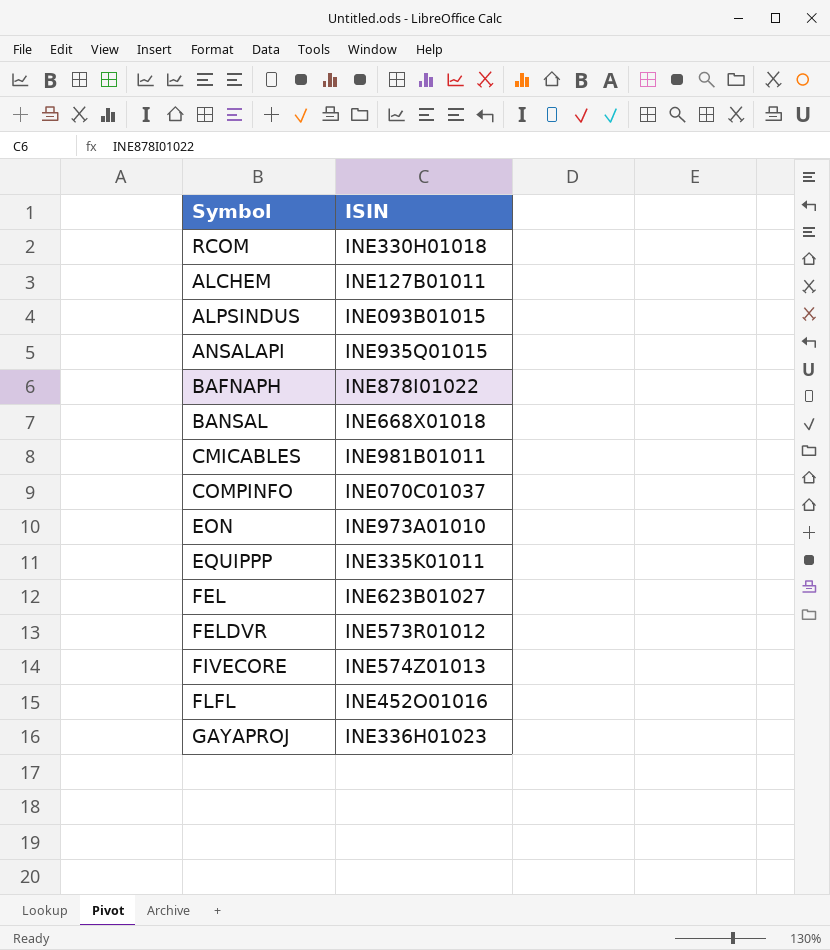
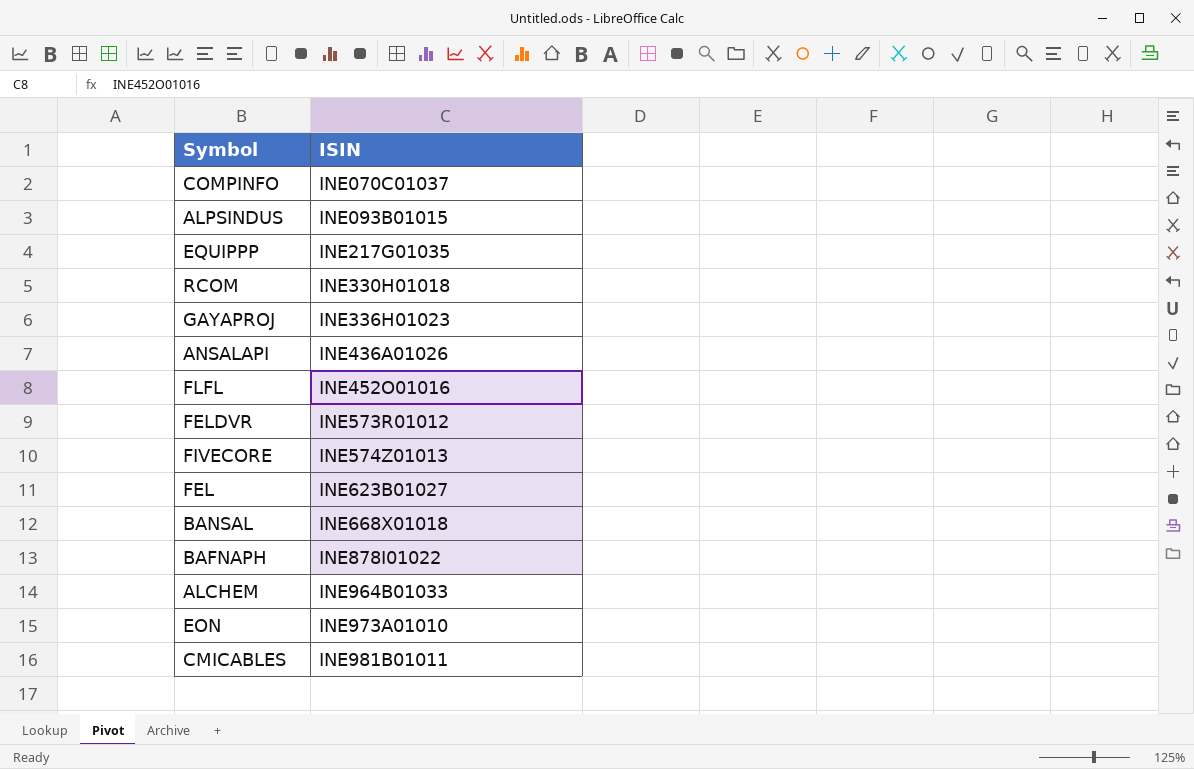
row order: none -> ISIN ascending
EQUIPPP | ISIN: INE335K01011 -> INE217G01035
ANSALAPI | ISIN: INE935Q01015 -> INE436A01026
ALCHEM | ISIN: INE127B01011 -> INE964B01033

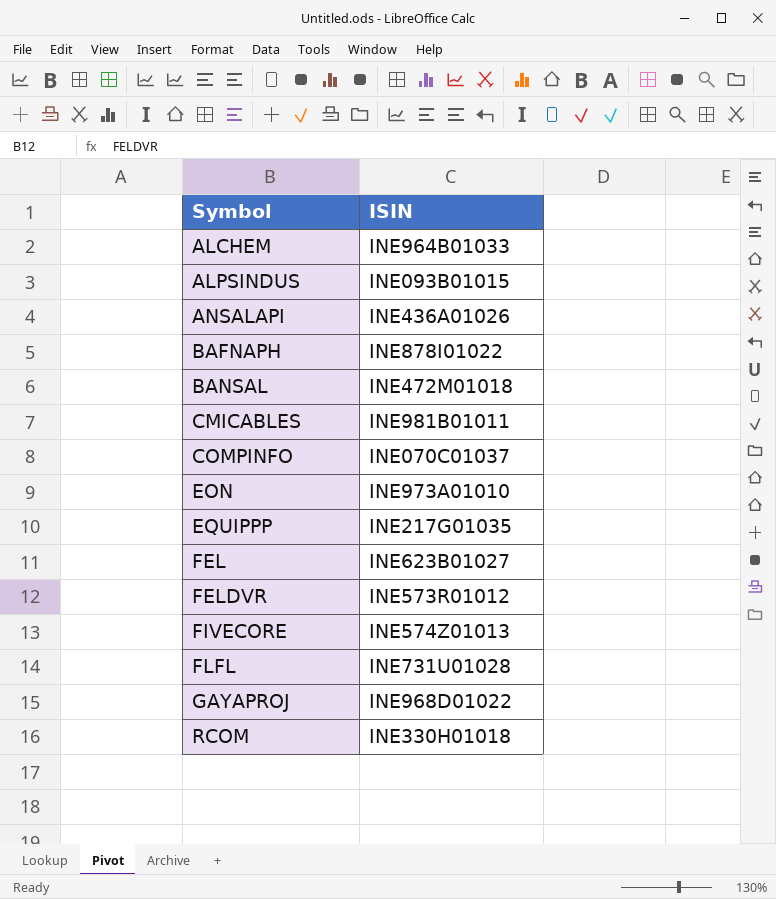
row order: ISIN ascending -> Symbol ascending
BANSAL | ISIN: INE668X01018 -> INE472M01018
FLFL | ISIN: INE452O01016 -> INE731U01028
GAYAPROJ | ISIN: INE336H01023 -> INE968D01022

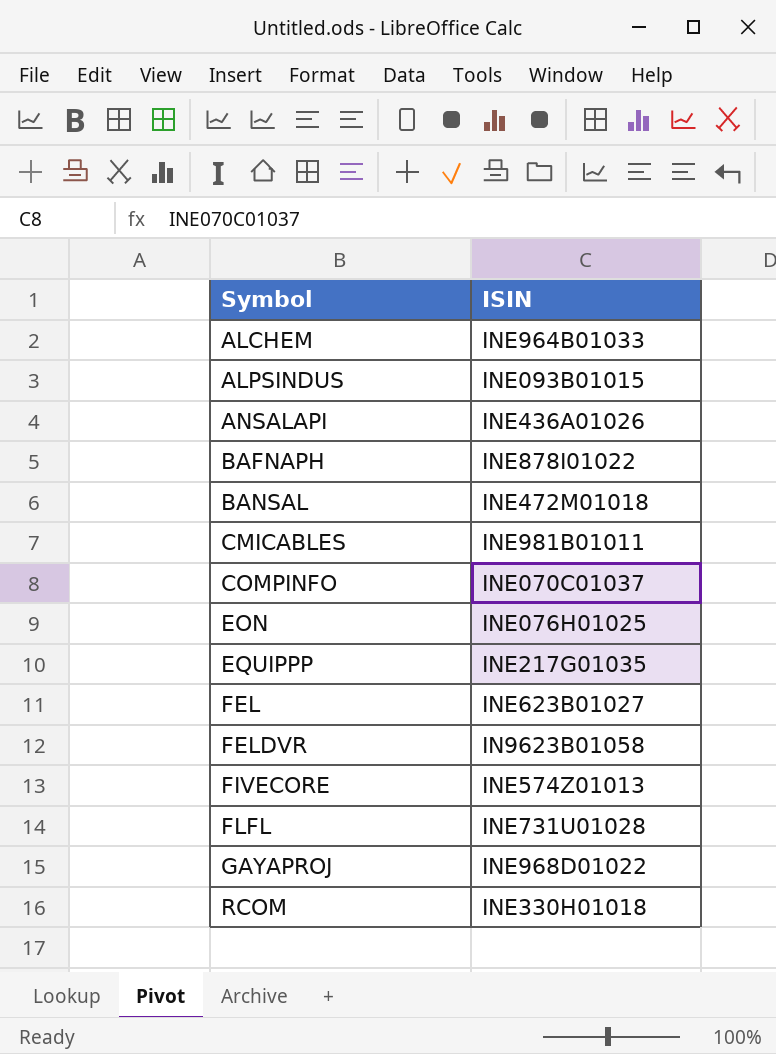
EON | ISIN: INE973A01010 -> INE076H01025
FELDVR | ISIN: INE573R01012 -> IN9623B01058

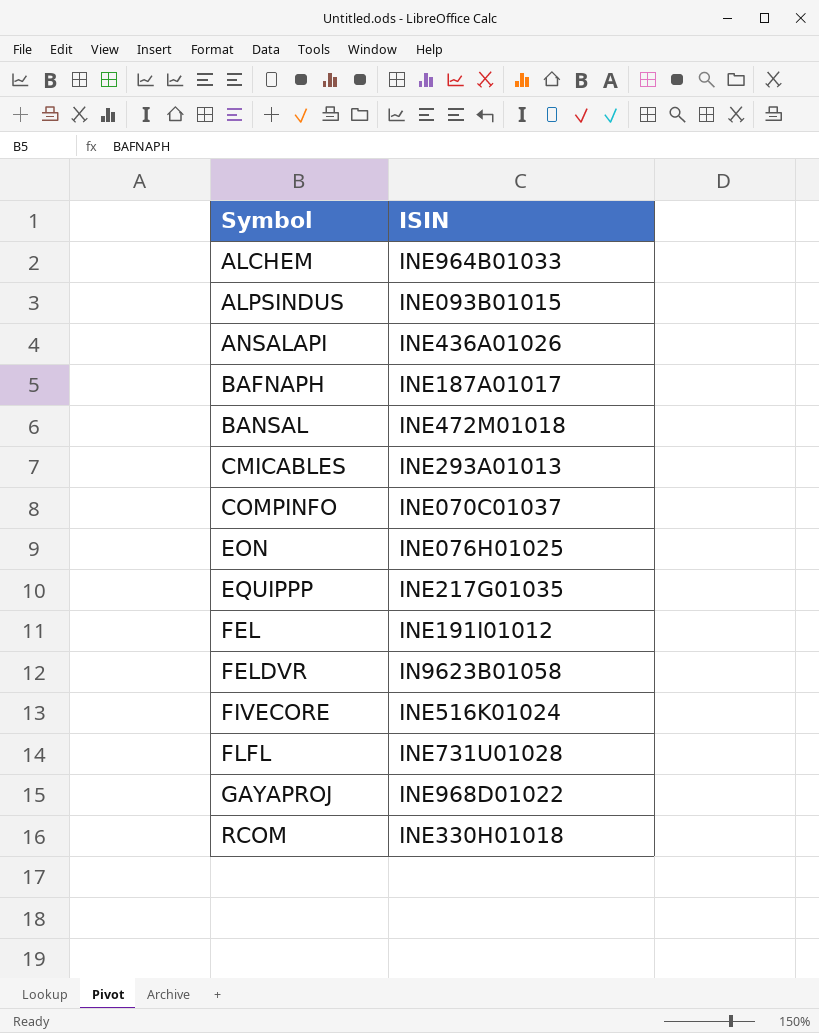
BAFNAPH | ISIN: INE878I01022 -> INE187A01017
CMICABLES | ISIN: INE981B01011 -> INE293A01013
FEL | ISIN: INE623B01027 -> INE191I01012
FIVECORE | ISIN: INE574Z01013 -> INE516K01024

